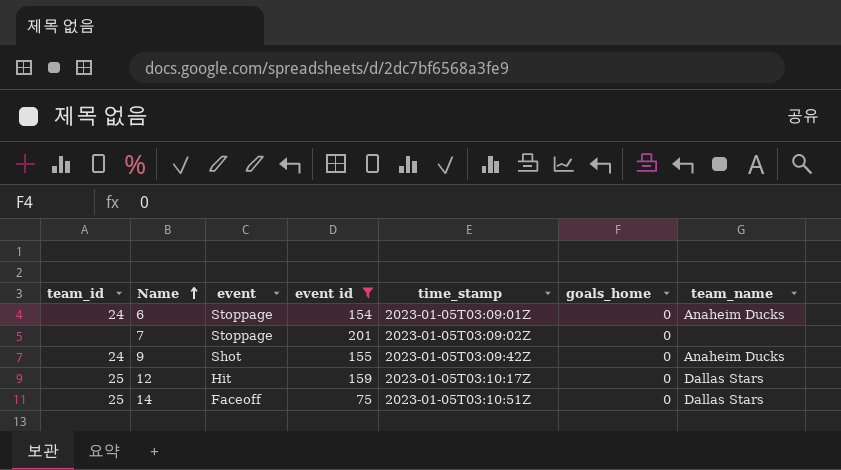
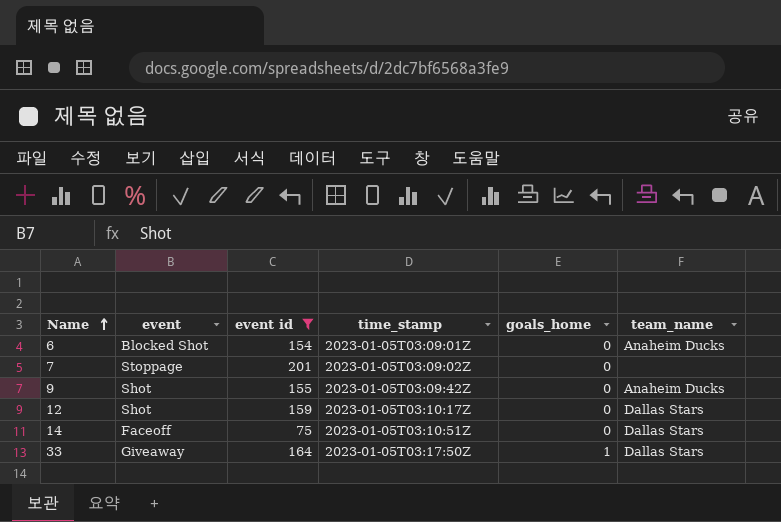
column team_id | position: 1 -> none
6 | event: Stoppage -> Blocked Shot
12 | event: Hit -> Shot
row 33: none -> Giveaway | 164 | 2023-01-05T03:17:50Z | 1 | Dallas Stars

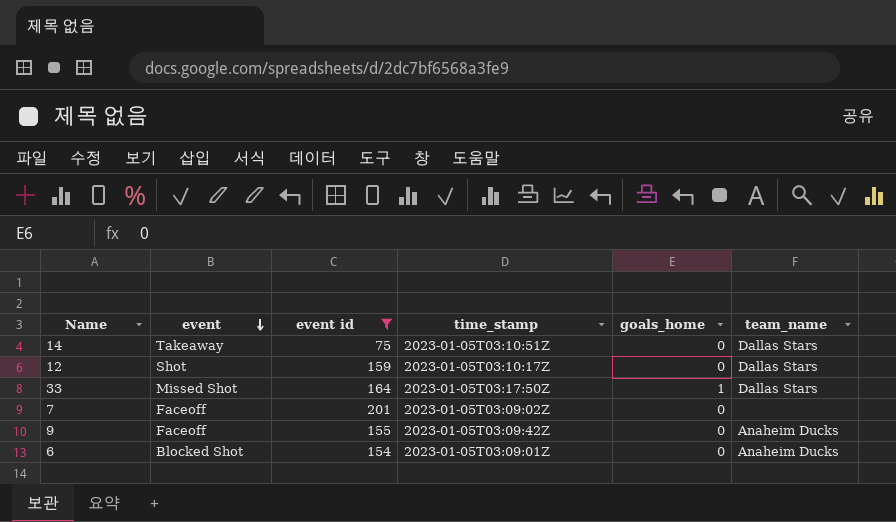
row order: Name ascending -> event descending
14 | event: Faceoff -> Takeaway
33 | event: Giveaway -> Missed Shot
7 | event: Stoppage -> Faceoff
9 | event: Shot -> Faceoff

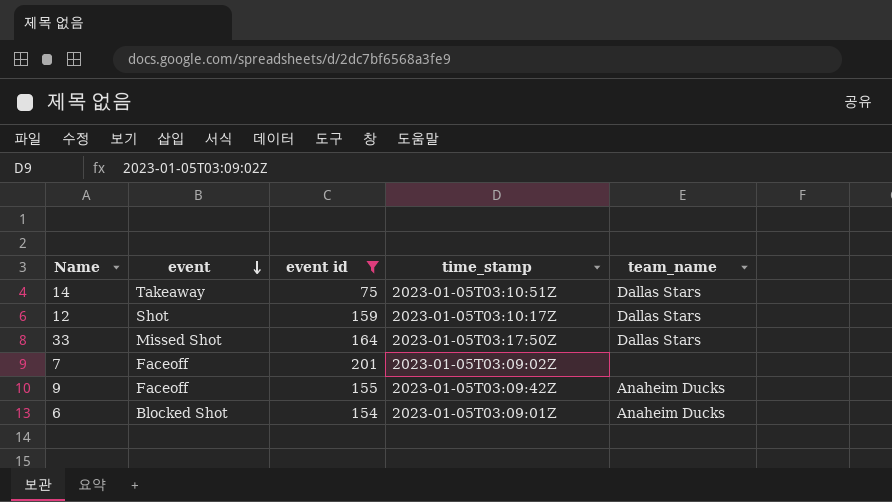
column goals_home | position: 5 -> none

